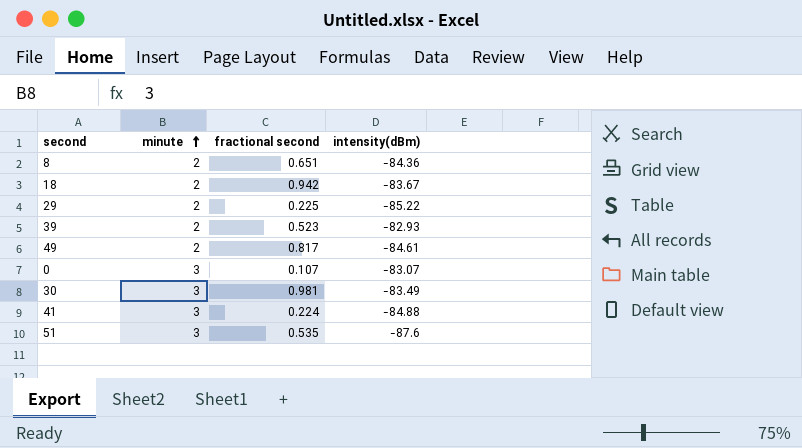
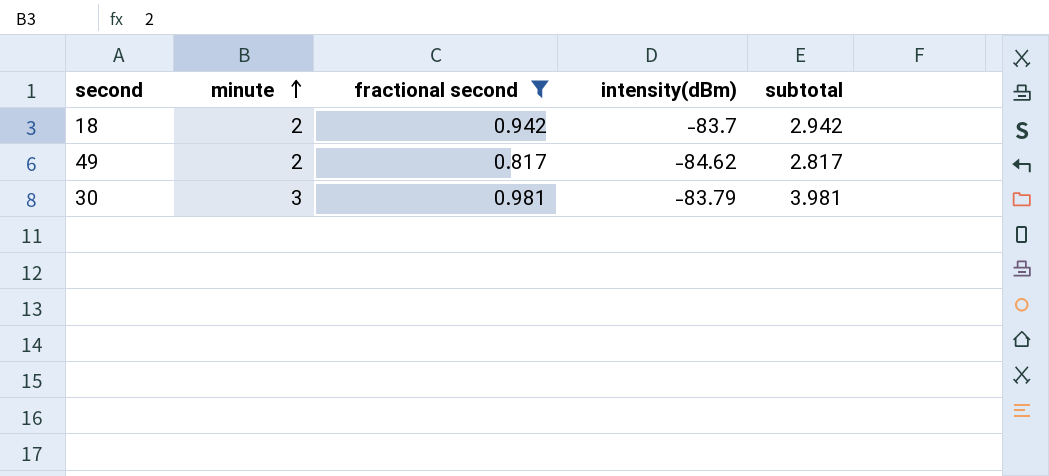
filter: none -> fractional second >= 0.817
column subtotal | formula: none -> [minute] + [fractional second]
18 | intensity(dBm): -83.67 -> -83.7
49 | intensity(dBm): -84.61 -> -84.62
30 | intensity(dBm): -83.49 -> -83.79

